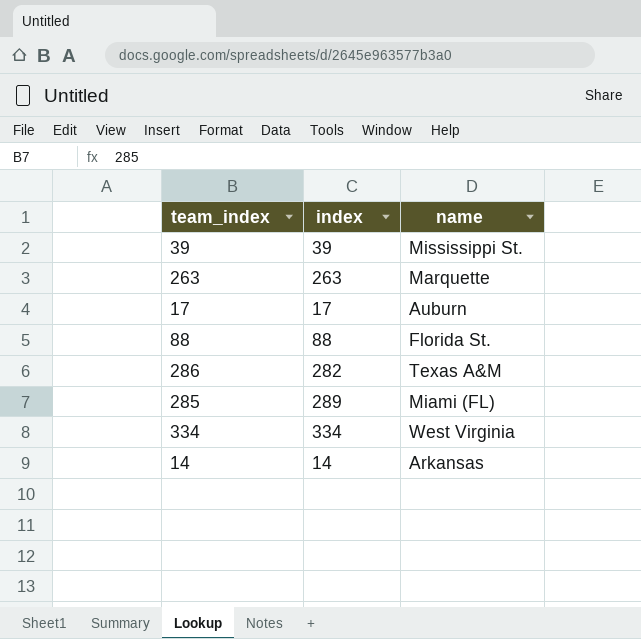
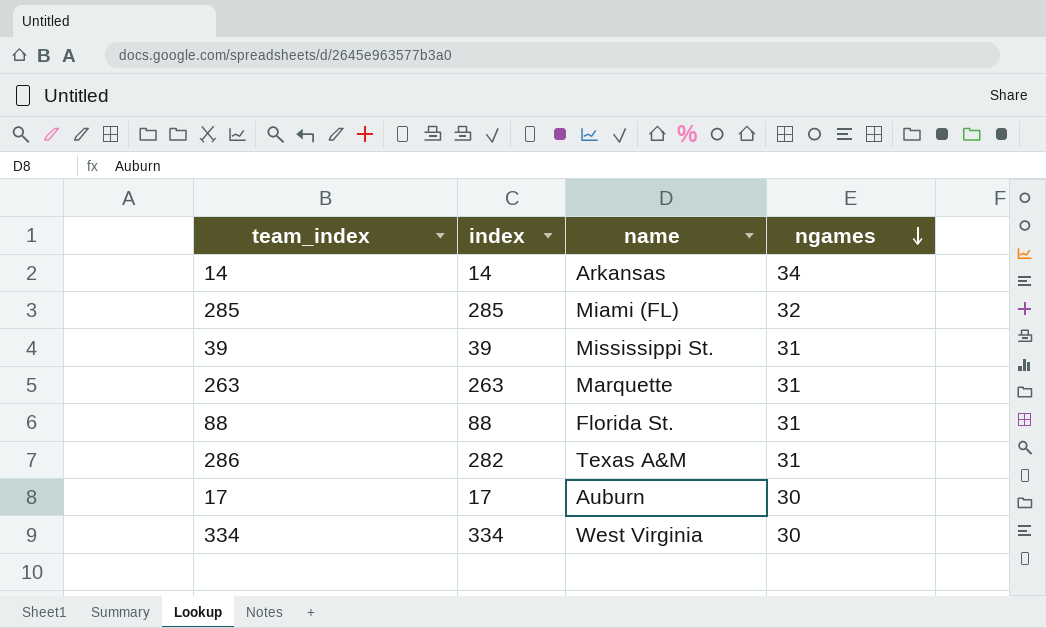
row order: none -> ngames descending
column ngames | position: none -> 4
285 | index: 289 -> 285

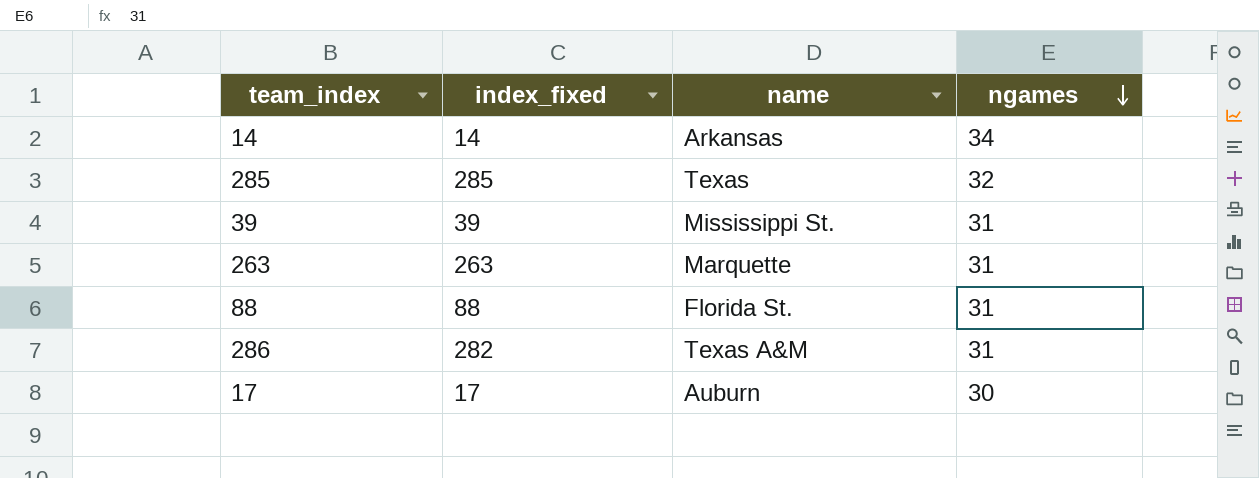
column name: index -> index_fixed
row 334: 334 | West Virginia | 30 -> none
285 | name: Miami (FL) -> Texas

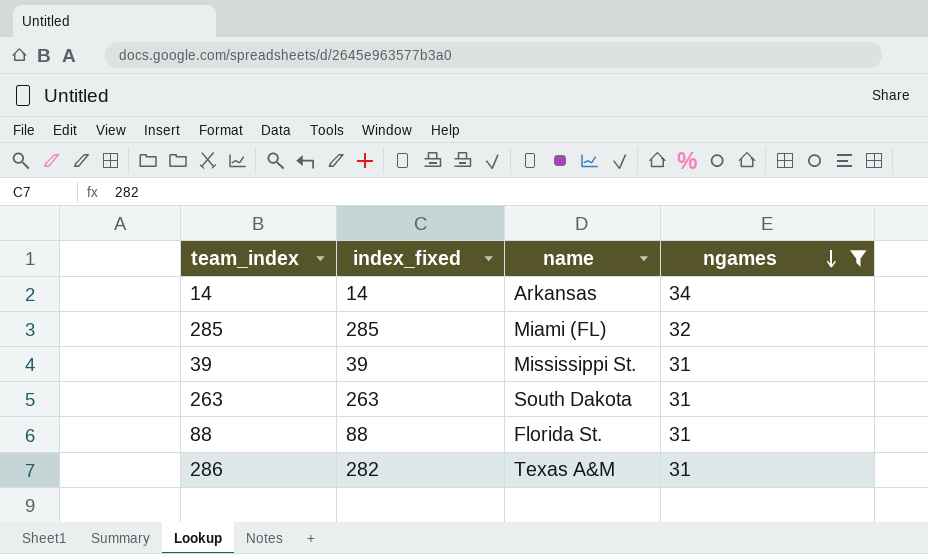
filter: none -> ngames != 30
285 | name: Texas -> Miami (FL)
263 | name: Marquette -> South Dakota

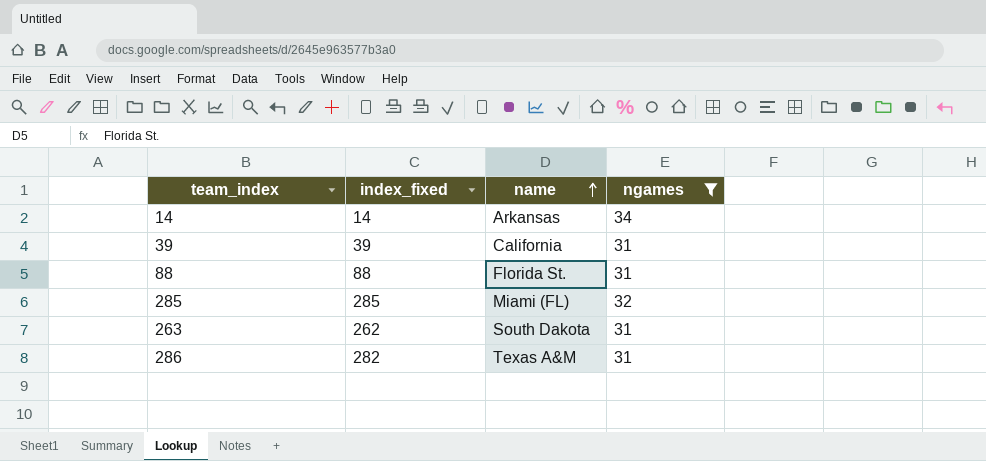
row order: ngames descending -> name ascending
39 | name: Mississippi St. -> California
263 | index_fixed: 263 -> 262

